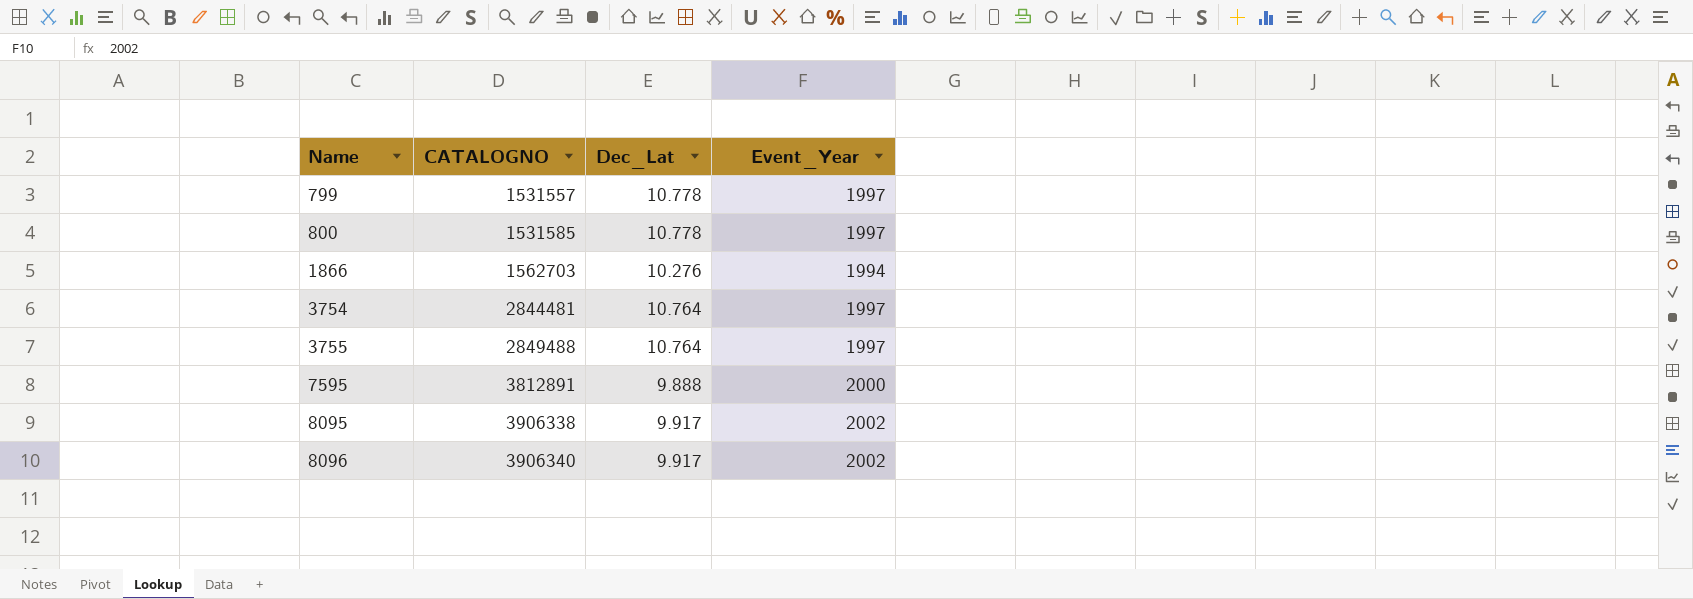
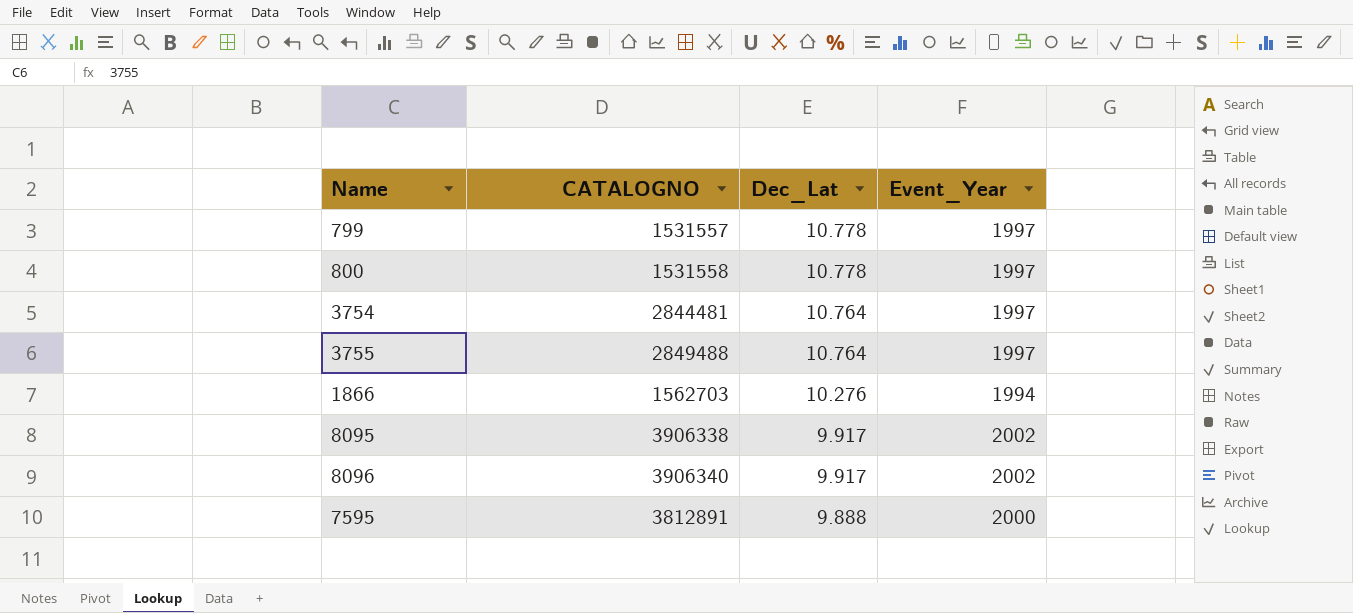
row order: Name ascending -> Dec_Lat descending
800 | CATALOGNO: 1531585 -> 1531558

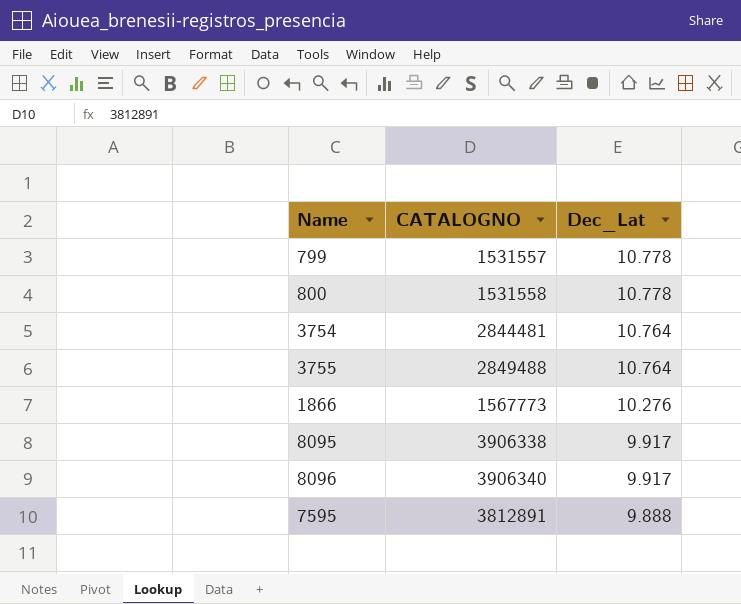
column Event_Year | position: 4 -> none
1866 | CATALOGNO: 1562703 -> 1567773

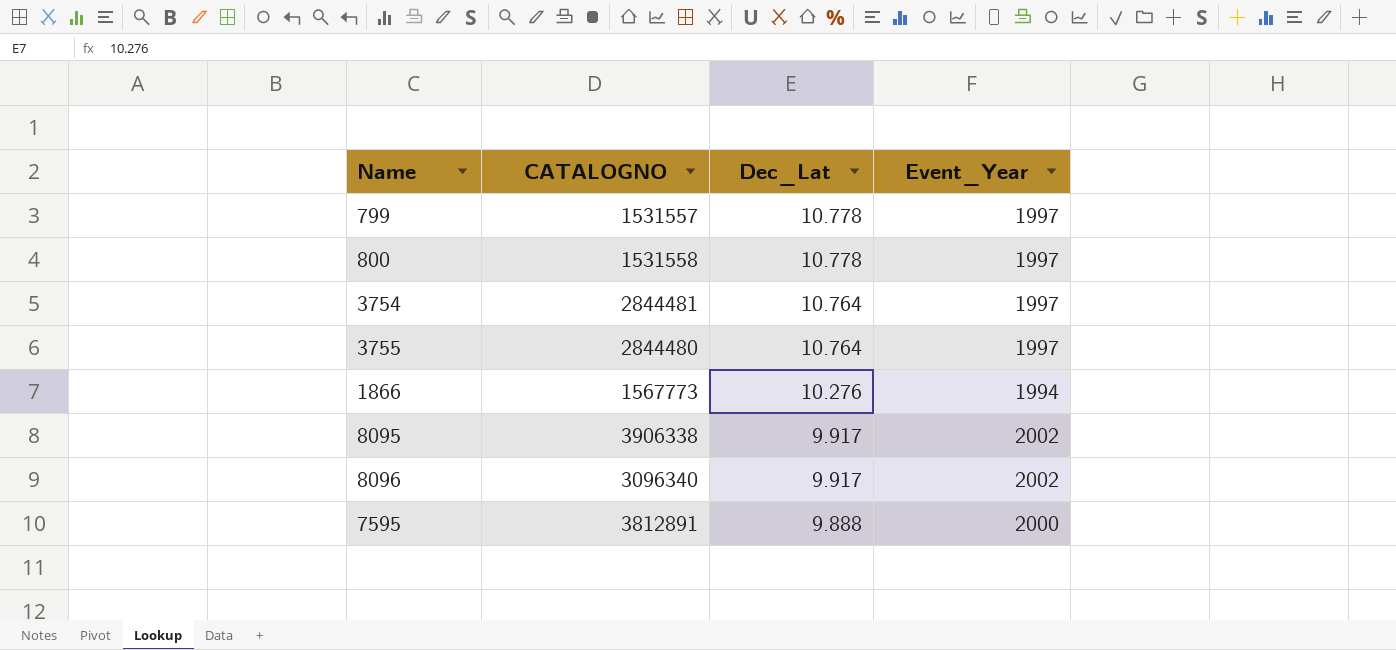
column Event_Year | position: none -> 4
3755 | CATALOGNO: 2849488 -> 2844480
8096 | CATALOGNO: 3906340 -> 3096340

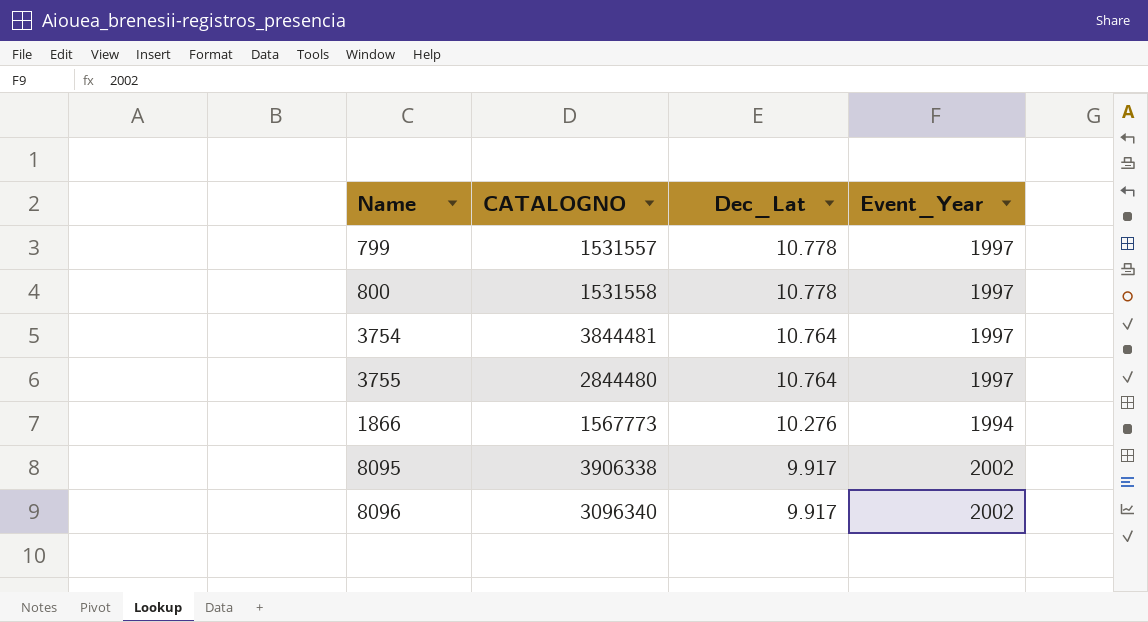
row 7595: 3812891 | 9.888 | 2000 -> none
3754 | CATALOGNO: 2844481 -> 3844481

